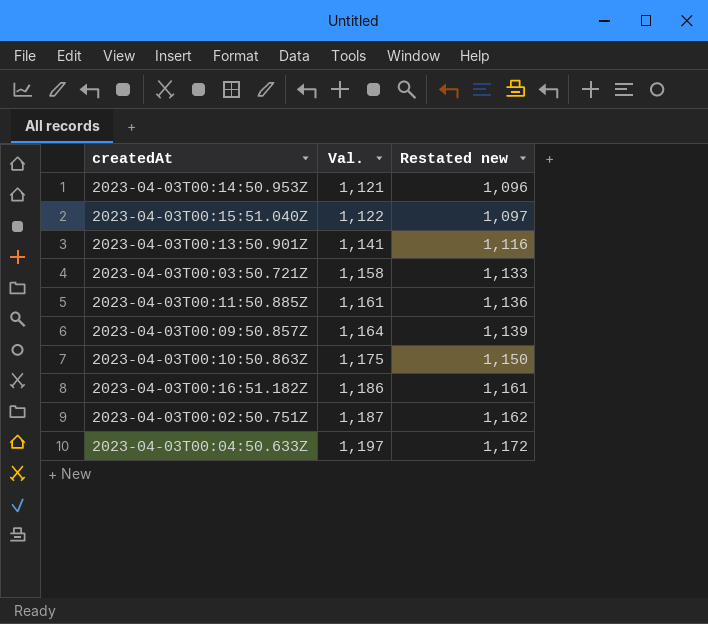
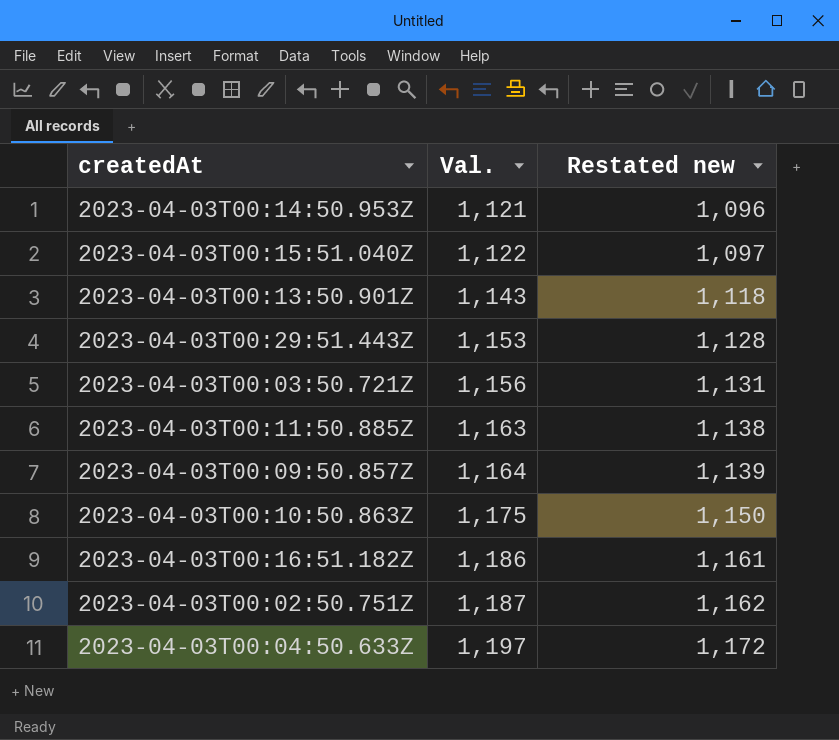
2023-04-03T00:13:50.901Z | Val.: 1,141 -> 1,143
2023-04-03T00:13:50.901Z | Restated new: 1,116 -> 1,118
row 2023-04-03T00:29:51.443Z: none -> 1,153 | 1,128
2023-04-03T00:03:50.721Z | Val.: 1,158 -> 1,156
2023-04-03T00:03:50.721Z | Restated new: 1,133 -> 1,131
2023-04-03T00:11:50.885Z | Val.: 1,161 -> 1,163
2023-04-03T00:11:50.885Z | Restated new: 1,136 -> 1,138

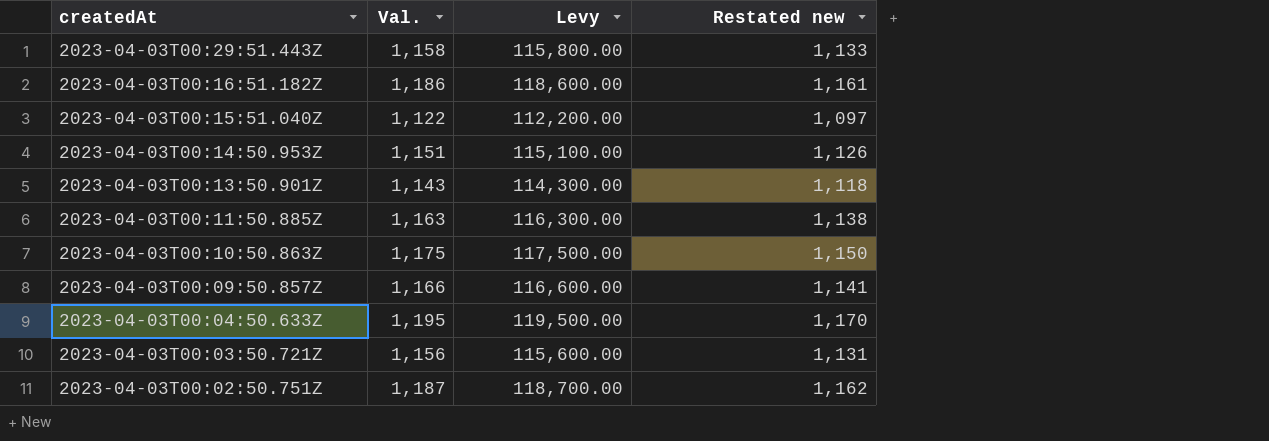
row order: Val. ascending -> createdAt descending
column Levy | formula: none -> [Val.] * 100
2023-04-03T00:29:51.443Z | Val.: 1,153 -> 1,158
2023-04-03T00:29:51.443Z | Restated new: 1,128 -> 1,133
2023-04-03T00:14:50.953Z | Val.: 1,121 -> 1,151
2023-04-03T00:14:50.953Z | Restated new: 1,096 -> 1,126
2023-04-03T00:09:50.857Z | Val.: 1,164 -> 1,166
2023-04-03T00:09:50.857Z | Restated new: 1,139 -> 1,141
2023-04-03T00:04:50.633Z | Val.: 1,197 -> 1,195
2023-04-03T00:04:50.633Z | Restated new: 1,172 -> 1,170

